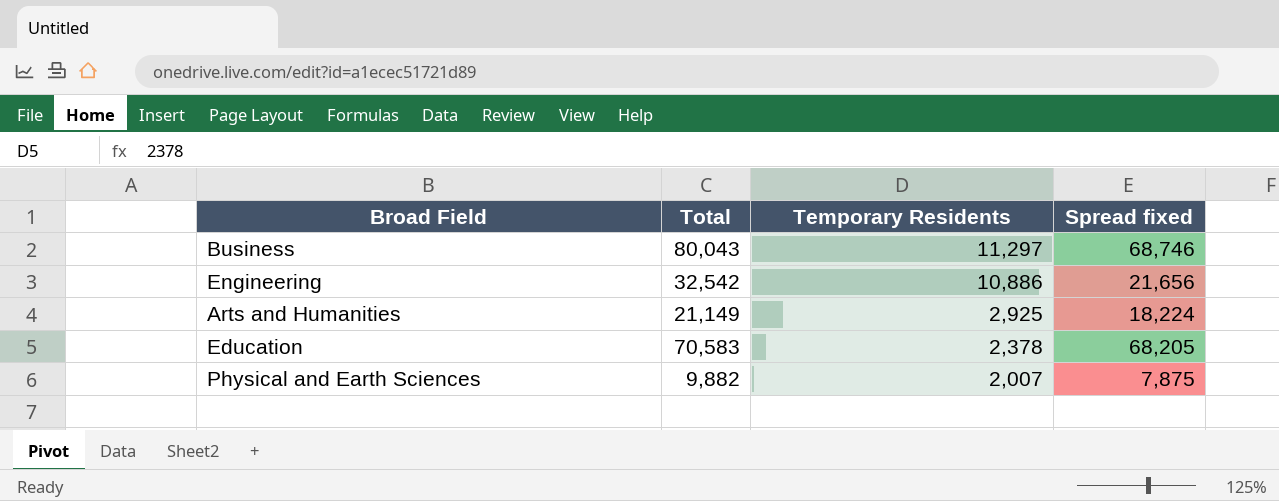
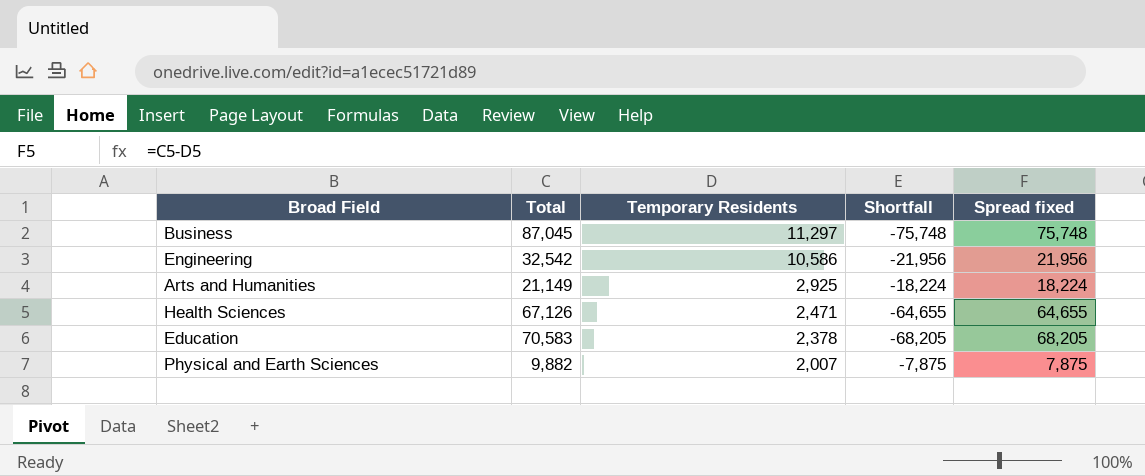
column Shortfall | formula: none -> [Temporary Residents] - [Total]
Business | Total: 80,043 -> 87,045
Business | Spread fixed: 68,746 -> 75,748
Engineering | Temporary Residents: 10,886 -> 10,586
Engineering | Spread fixed: 21,656 -> 21,956
row Health Sciences: none -> 67,126 | 2,471 | -64,655 | 64,655

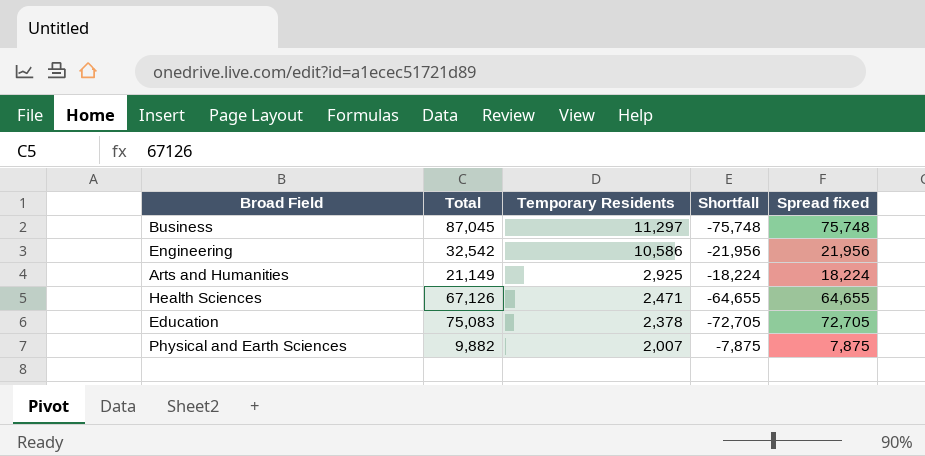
Education | Total: 70,583 -> 75,083
Education | Shortfall: -68,205 -> -72,705
Education | Spread fixed: 68,205 -> 72,705

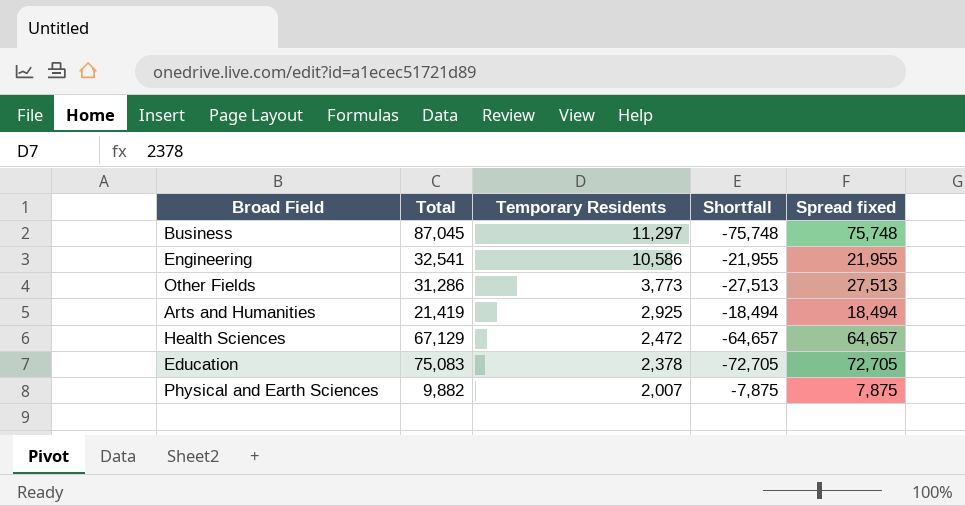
Engineering | Total: 32,542 -> 32,541
Engineering | Shortfall: -21,956 -> -21,955
Engineering | Spread fixed: 21,956 -> 21,955
row Other Fields: none -> 31,286 | 3,773 | -27,513 | 27,513
Arts and Humanities | Total: 21,149 -> 21,419
Arts and Humanities | Shortfall: -18,224 -> -18,494
Arts and Humanities | Spread fixed: 18,224 -> 18,494
Health Sciences | Total: 67,126 -> 67,129
Health Sciences | Temporary Residents: 2,471 -> 2,472
Health Sciences | Shortfall: -64,655 -> -64,657
Health Sciences | Spread fixed: 64,655 -> 64,657

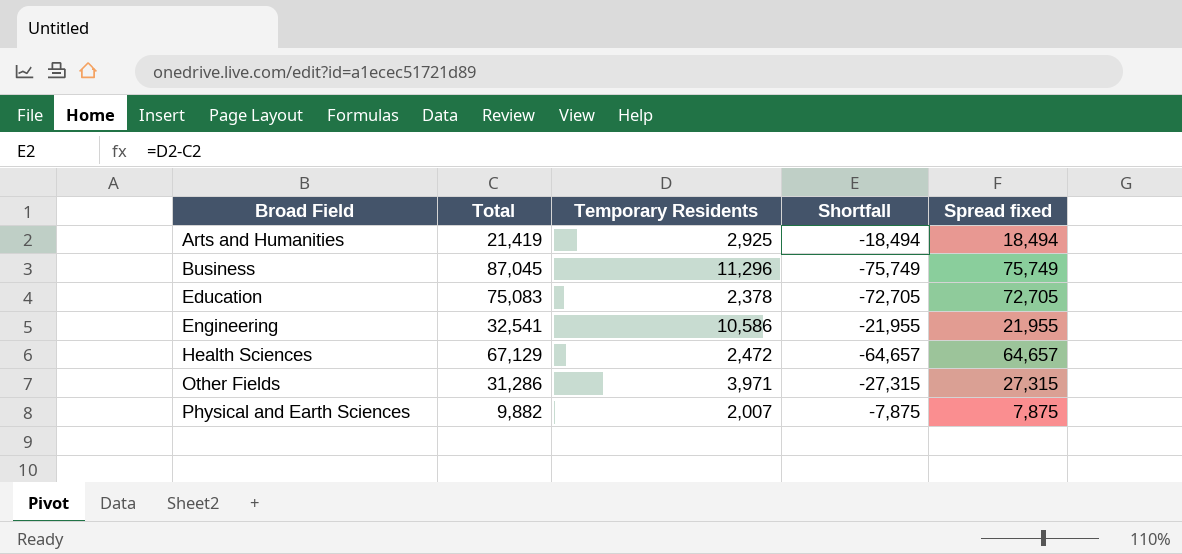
row order: Temporary Residents descending -> Broad Field ascending
Business | Temporary Residents: 11,297 -> 11,296
Business | Shortfall: -75,748 -> -75,749
Business | Spread fixed: 75,748 -> 75,749
Other Fields | Temporary Residents: 3,773 -> 3,971
Other Fields | Shortfall: -27,513 -> -27,315
Other Fields | Spread fixed: 27,513 -> 27,315

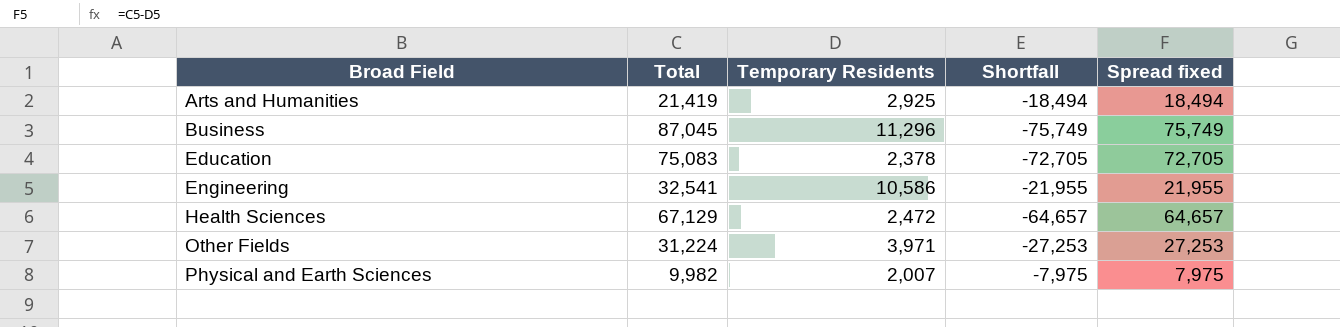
Other Fields | Total: 31,286 -> 31,224
Other Fields | Shortfall: -27,315 -> -27,253
Other Fields | Spread fixed: 27,315 -> 27,253
Physical and Earth Sciences | Total: 9,882 -> 9,982
Physical and Earth Sciences | Shortfall: -7,875 -> -7,975
Physical and Earth Sciences | Spread fixed: 7,875 -> 7,975

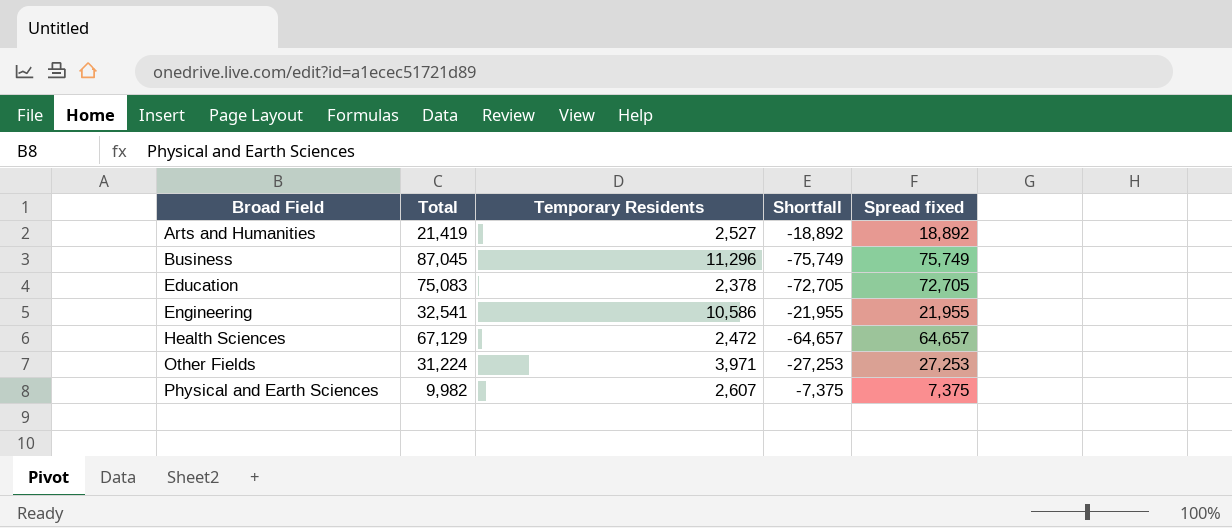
Arts and Humanities | Temporary Residents: 2,925 -> 2,527
Arts and Humanities | Shortfall: -18,494 -> -18,892
Arts and Humanities | Spread fixed: 18,494 -> 18,892
Physical and Earth Sciences | Temporary Residents: 2,007 -> 2,607
Physical and Earth Sciences | Shortfall: -7,975 -> -7,375
Physical and Earth Sciences | Spread fixed: 7,975 -> 7,375

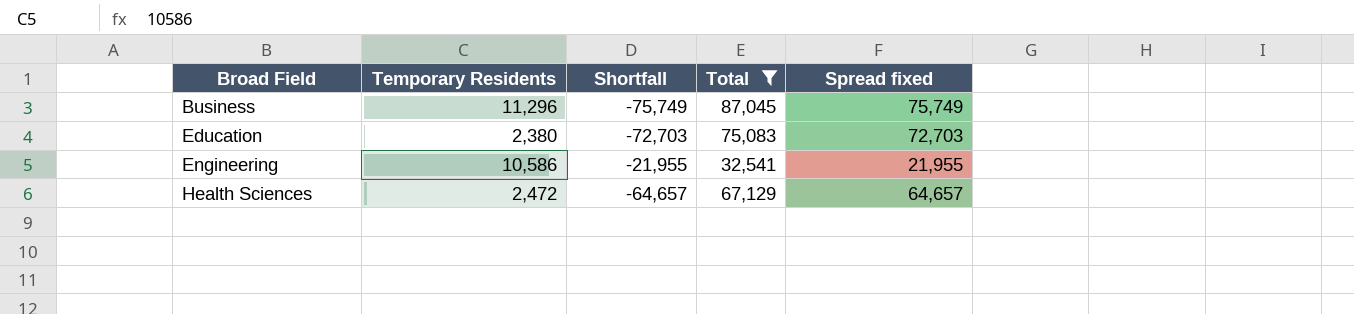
filter: none -> Total >= 32,541
column Total | position: 2 -> 4
Education | Temporary Residents: 2,378 -> 2,380
Education | Shortfall: -72,705 -> -72,703
Education | Spread fixed: 72,705 -> 72,703

